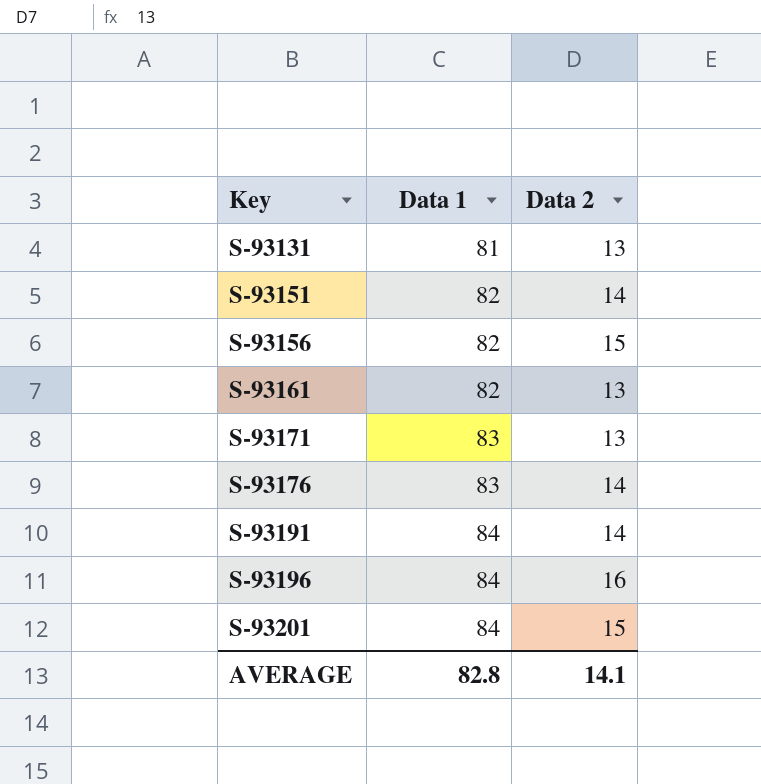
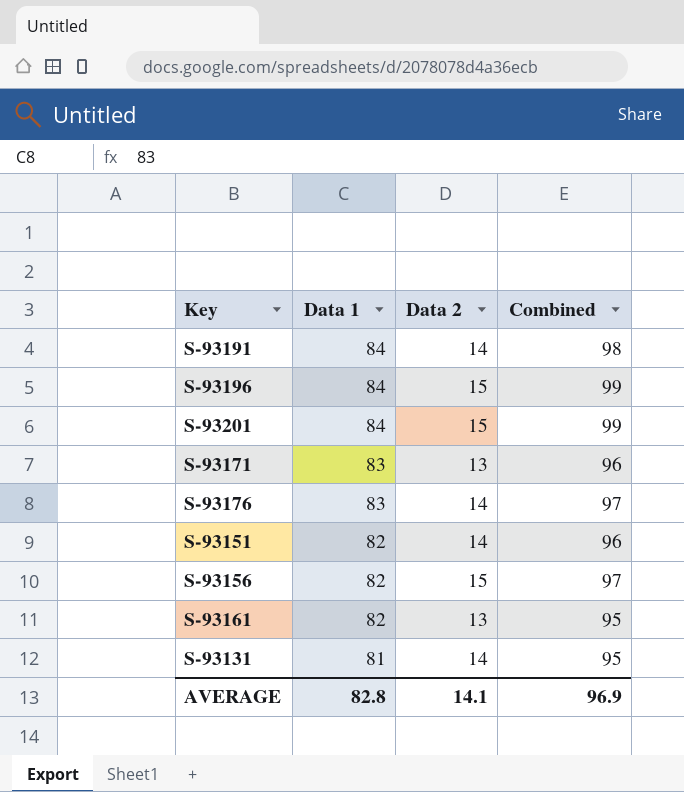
row order: Key ascending -> Data 1 descending
column Combined | formula: none -> [Data 1] + [Data 2]
S-93196 | Data 2: 16 -> 15
S-93131 | Data 2: 13 -> 14

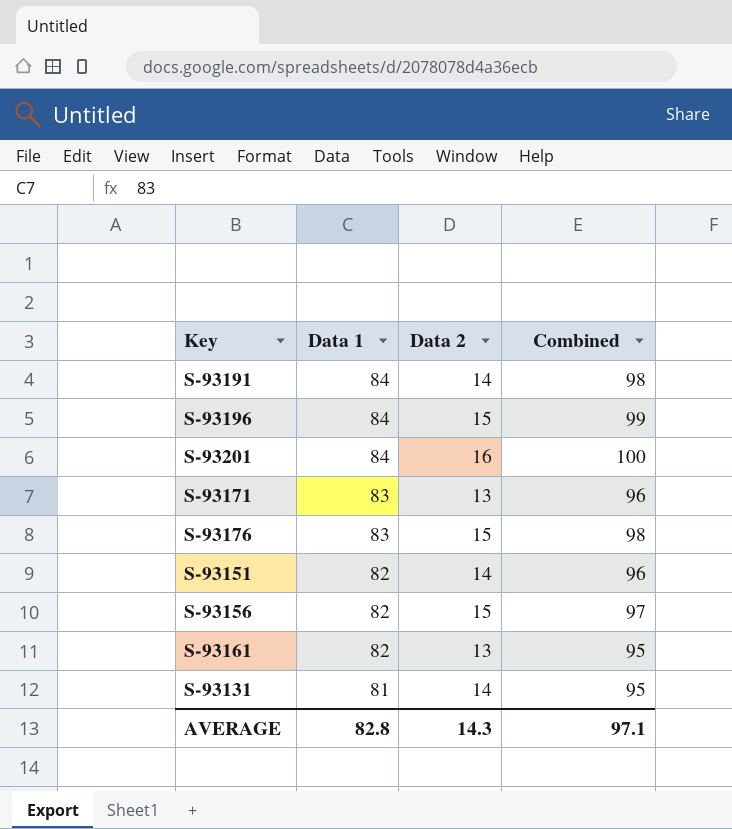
S-93201 | Data 2: 15 -> 16
S-93201 | Combined: 99 -> 100
S-93176 | Data 2: 14 -> 15
S-93176 | Combined: 97 -> 98
AVERAGE | Data 2: 14.1 -> 14.3
AVERAGE | Combined: 96.9 -> 97.1

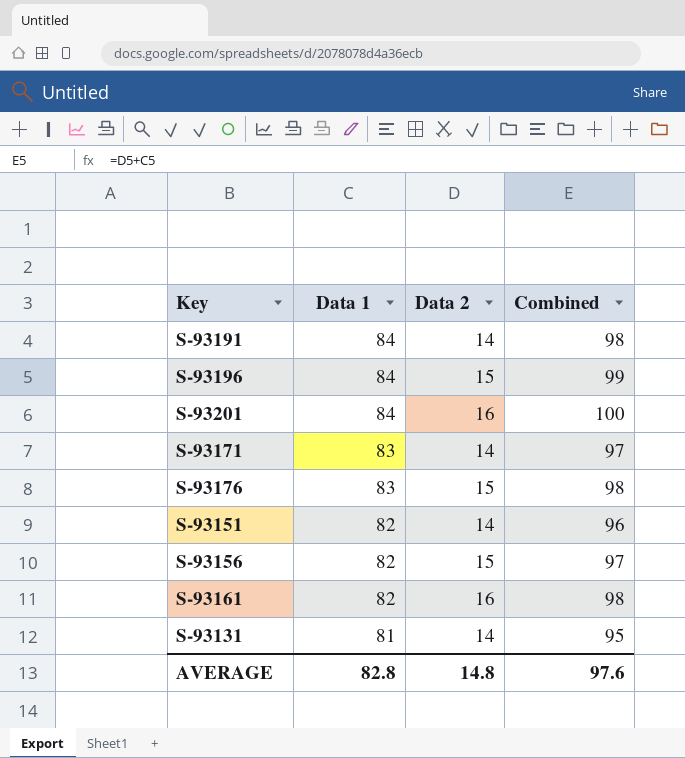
S-93171 | Data 2: 13 -> 14
S-93171 | Combined: 96 -> 97
S-93161 | Data 2: 13 -> 16
S-93161 | Combined: 95 -> 98
AVERAGE | Data 2: 14.3 -> 14.8
AVERAGE | Combined: 97.1 -> 97.6

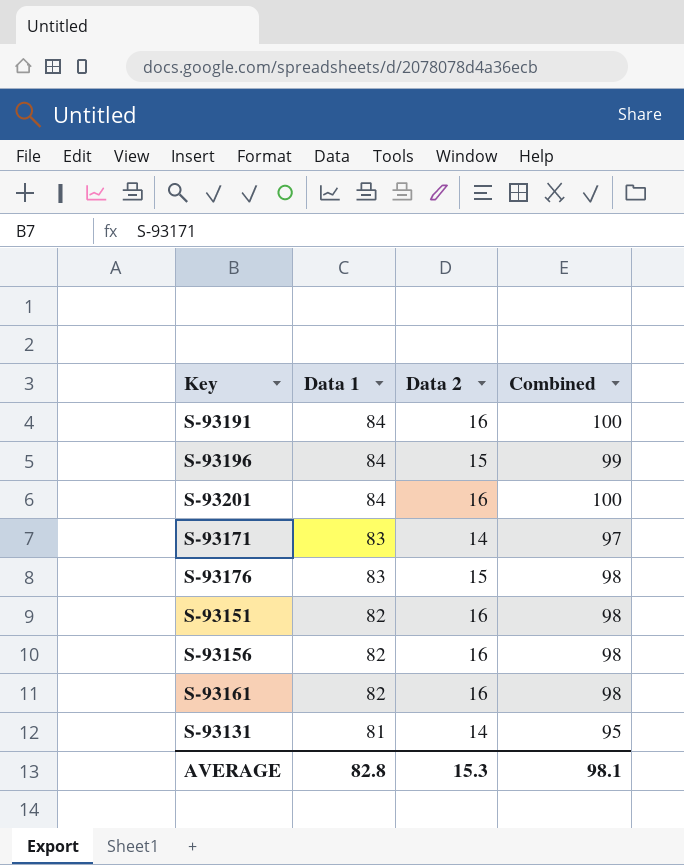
S-93191 | Data 2: 14 -> 16
S-93191 | Combined: 98 -> 100
S-93151 | Data 2: 14 -> 16
S-93151 | Combined: 96 -> 98
S-93156 | Data 2: 15 -> 16
S-93156 | Combined: 97 -> 98
AVERAGE | Data 2: 14.8 -> 15.3
AVERAGE | Combined: 97.6 -> 98.1

